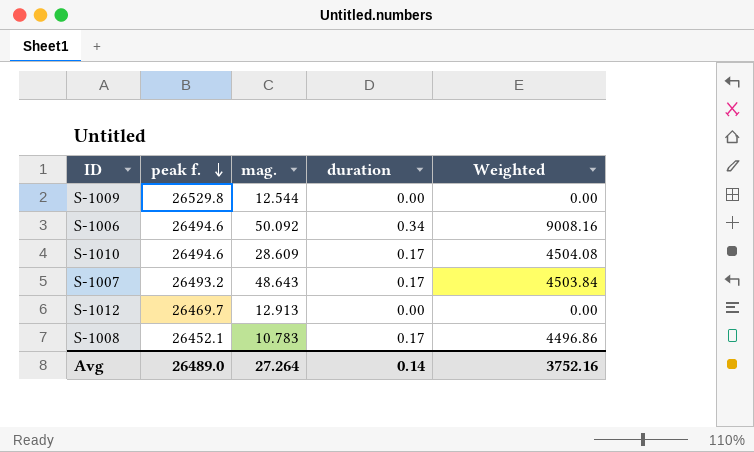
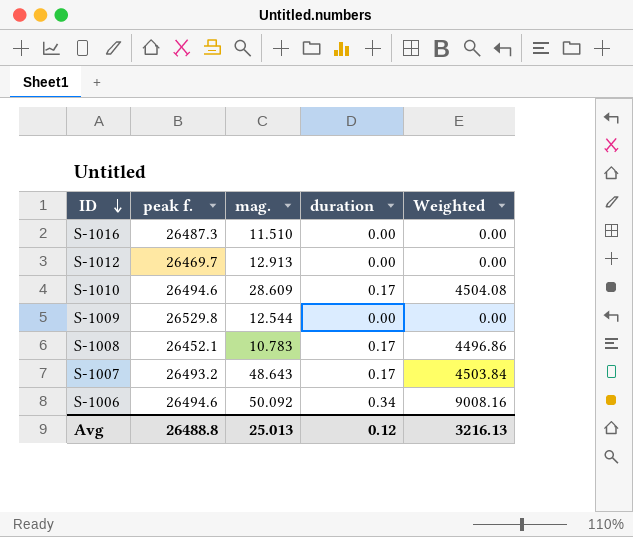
row order: peak f. descending -> ID descending
row S-1016: none -> 26487.3 | 11.510 | 0.00 | 0.00
Avg | peak f.: 26489.0 -> 26488.8
Avg | mag.: 27.264 -> 25.013
Avg | duration: 0.14 -> 0.12
Avg | Weighted: 3752.16 -> 3216.13

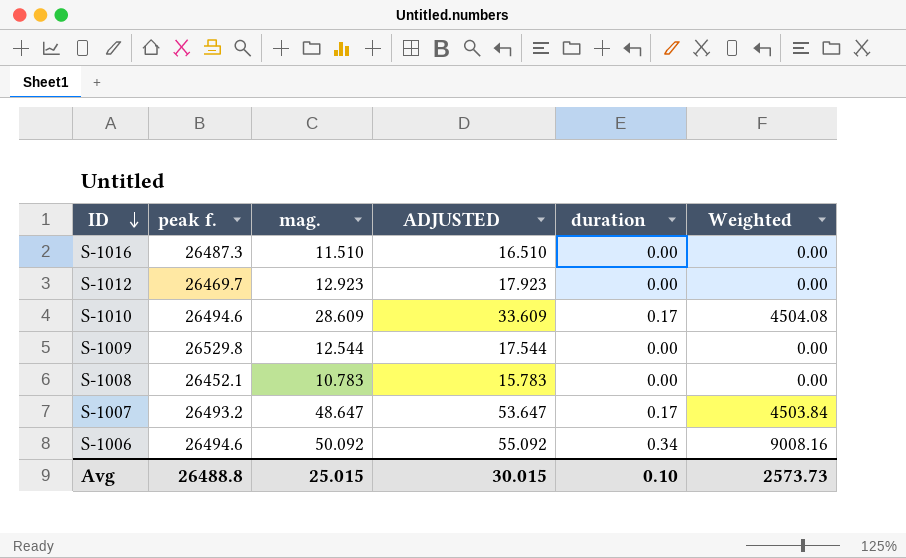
column ADJUSTED | formula: none -> [mag.] + 5
S-1012 | mag.: 12.913 -> 12.923
S-1008 | duration: 0.17 -> 0.00
S-1008 | Weighted: 4496.86 -> 0.00
S-1007 | mag.: 48.643 -> 48.647
Avg | mag.: 25.013 -> 25.015
Avg | duration: 0.12 -> 0.10
Avg | Weighted: 3216.13 -> 2573.73

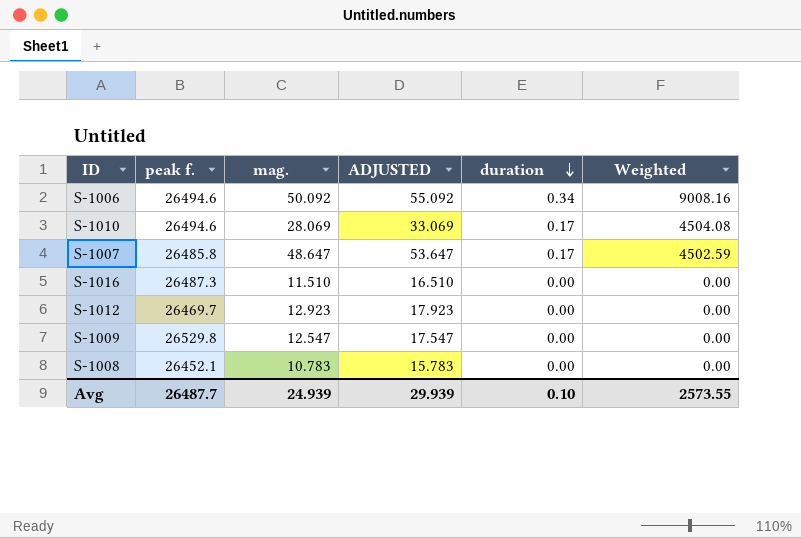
row order: ID descending -> duration descending
S-1010 | mag.: 28.609 -> 28.069
S-1010 | ADJUSTED: 33.609 -> 33.069
S-1007 | peak f.: 26493.2 -> 26485.8
S-1007 | Weighted: 4503.84 -> 4502.59
S-1009 | mag.: 12.544 -> 12.547
S-1009 | ADJUSTED: 17.544 -> 17.547
Avg | peak f.: 26488.8 -> 26487.7
Avg | mag.: 25.015 -> 24.939
Avg | ADJUSTED: 30.015 -> 29.939
Avg | Weighted: 2573.73 -> 2573.55

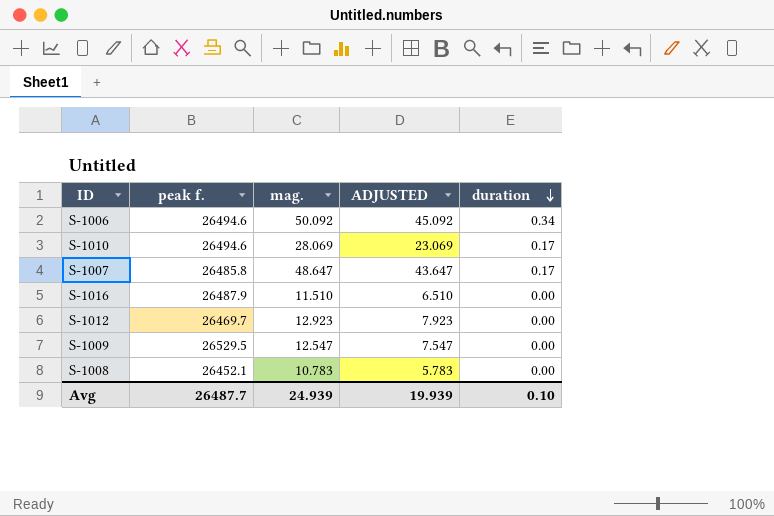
column Weighted | formula: [peak f.] * [duration] -> none
column ADJUSTED | formula: [mag.] + 5 -> [mag.] - 5
S-1016 | peak f.: 26487.3 -> 26487.9
S-1009 | peak f.: 26529.8 -> 26529.5
Avg | ADJUSTED: 29.939 -> 19.939

